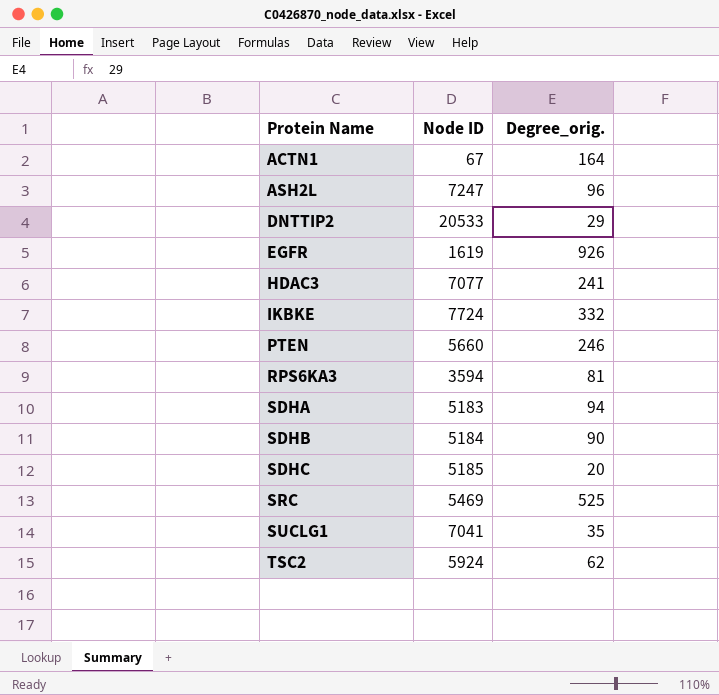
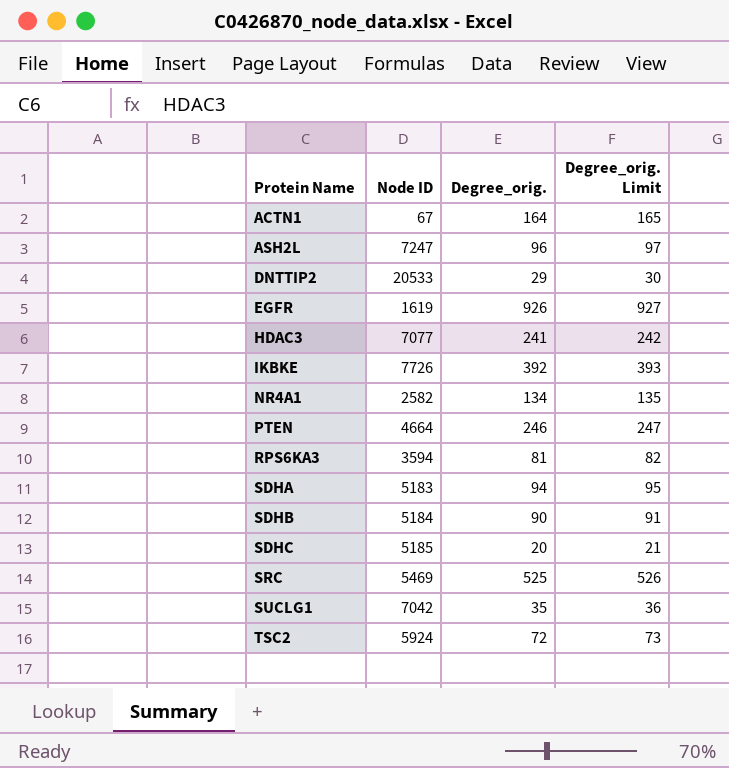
column Degree_orig. Limit | formula: none -> [Degree_orig.] + 1
IKBKE | Node ID: 7724 -> 7726
IKBKE | Degree_orig.: 332 -> 392
row NR4A1: none -> 2582 | 134 | 135
PTEN | Node ID: 5660 -> 4664
SUCLG1 | Node ID: 7041 -> 7042
TSC2 | Degree_orig.: 62 -> 72

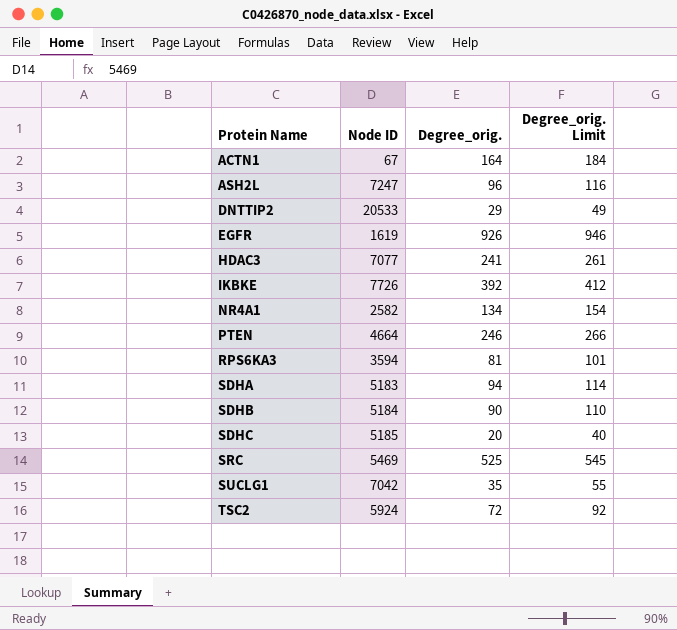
column Degree_orig. Limit | formula: [Degree_orig.] + 1 -> [Degree_orig.] + 20

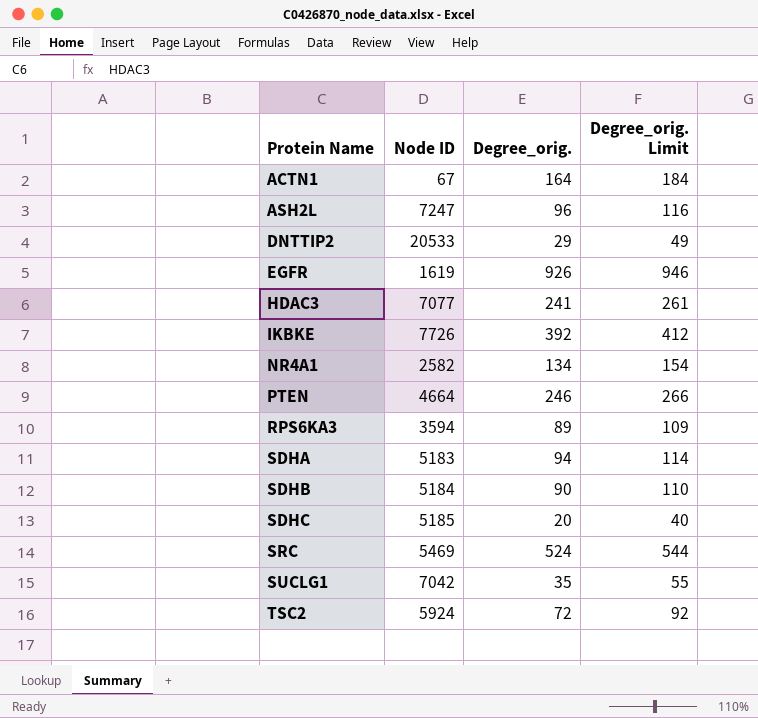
RPS6KA3 | Degree_orig.: 81 -> 89
RPS6KA3 | Degree_orig. Limit: 101 -> 109
SRC | Degree_orig.: 525 -> 524
SRC | Degree_orig. Limit: 545 -> 544

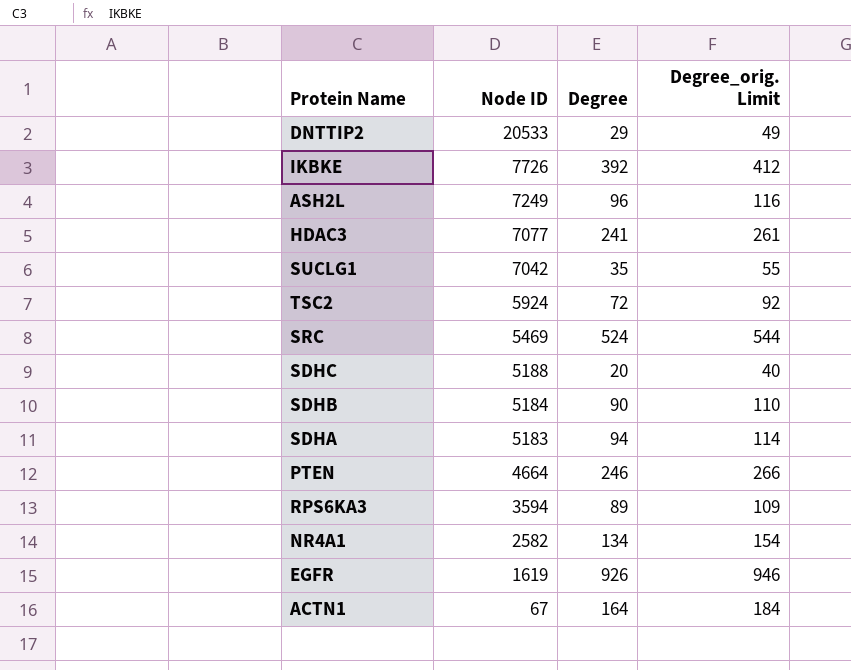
row order: Protein Name ascending -> Node ID descending
column name: Degree_orig. -> Degree
ASH2L | Node ID: 7247 -> 7249
SDHC | Node ID: 5185 -> 5188

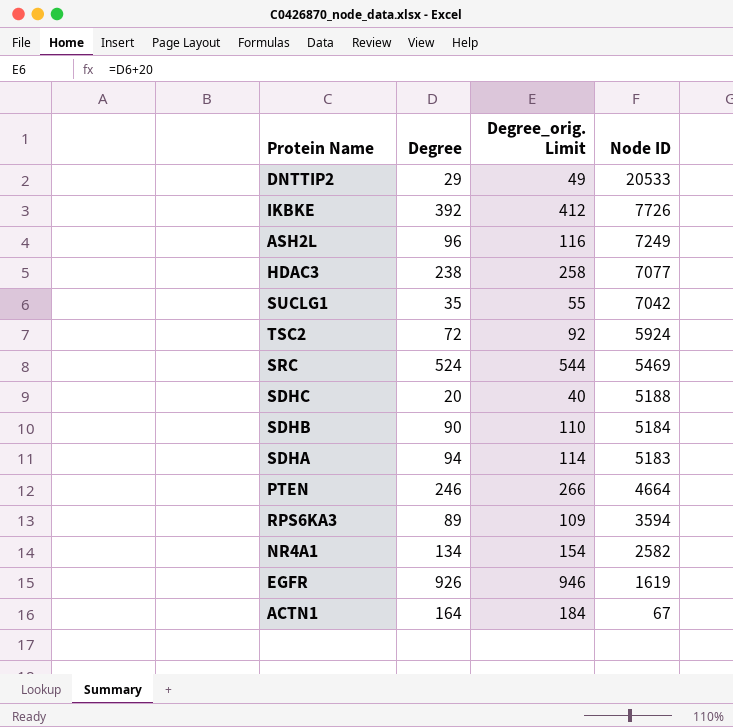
column Node ID | position: 2 -> 4
HDAC3 | Degree: 241 -> 238
HDAC3 | Degree_orig. Limit: 261 -> 258

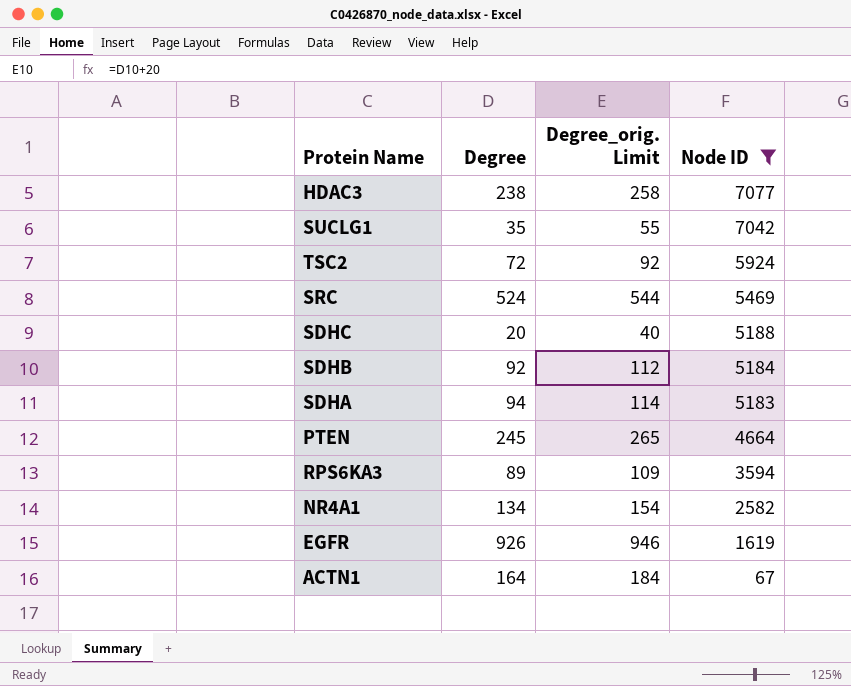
filter: none -> Node ID <= 7077
SDHB | Degree: 90 -> 92
SDHB | Degree_orig. Limit: 110 -> 112
PTEN | Degree: 246 -> 245
PTEN | Degree_orig. Limit: 266 -> 265

